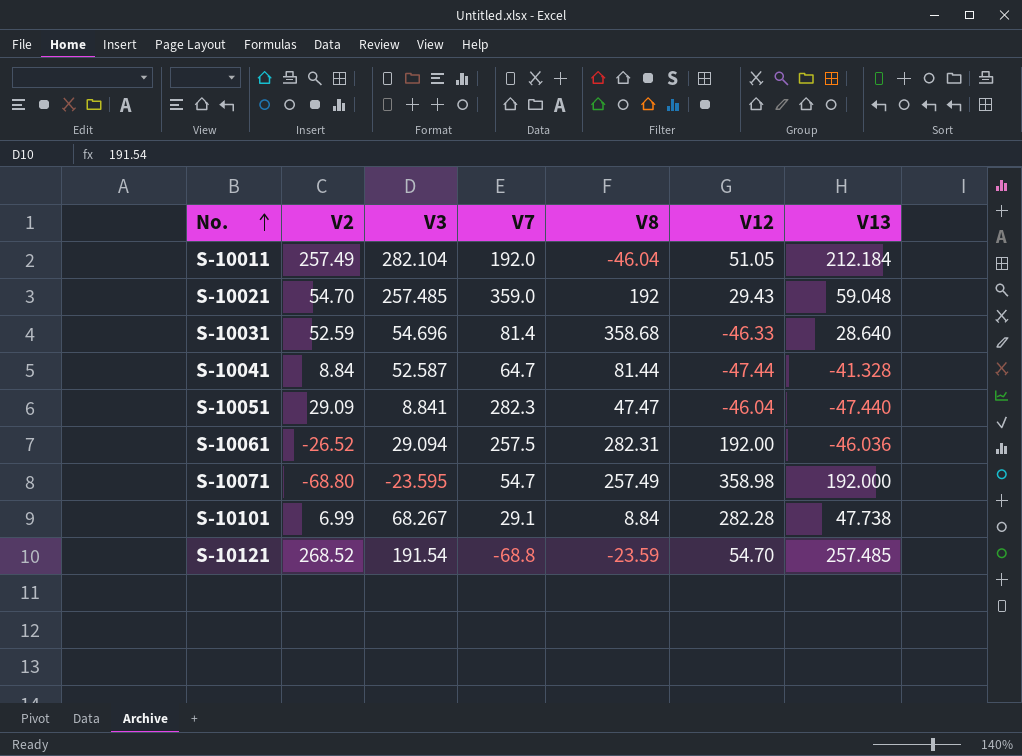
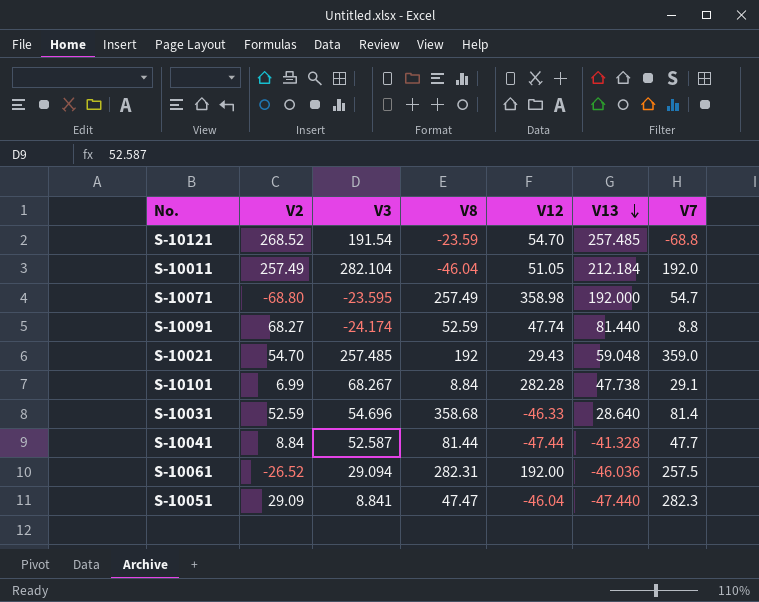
row order: No. ascending -> V13 descending
column V7 | position: 4 -> 7
row S-10091: none -> 68.27 | -24.174 | 52.59 | 47.74 | 81.440 | 8.8
S-10041 | V7: 64.7 -> 47.7

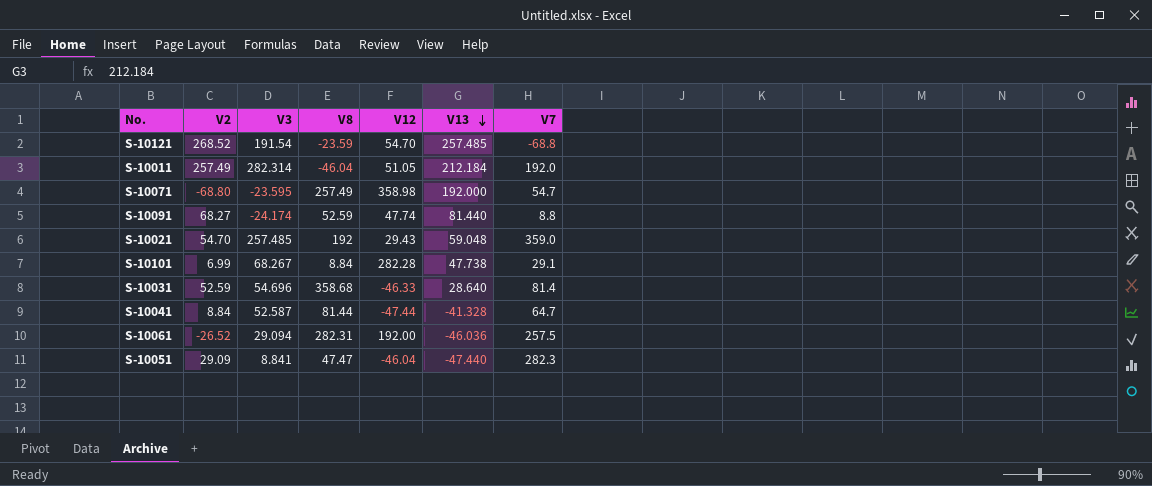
S-10011 | V3: 282.104 -> 282.314
S-10041 | V7: 47.7 -> 64.7

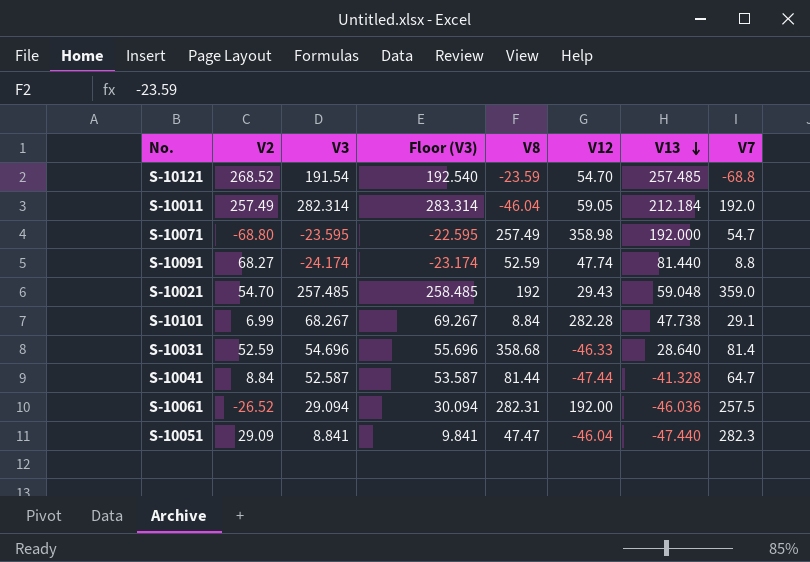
column Floor (V3) | formula: none -> [V3] + 1
S-10011 | V12: 51.05 -> 59.05

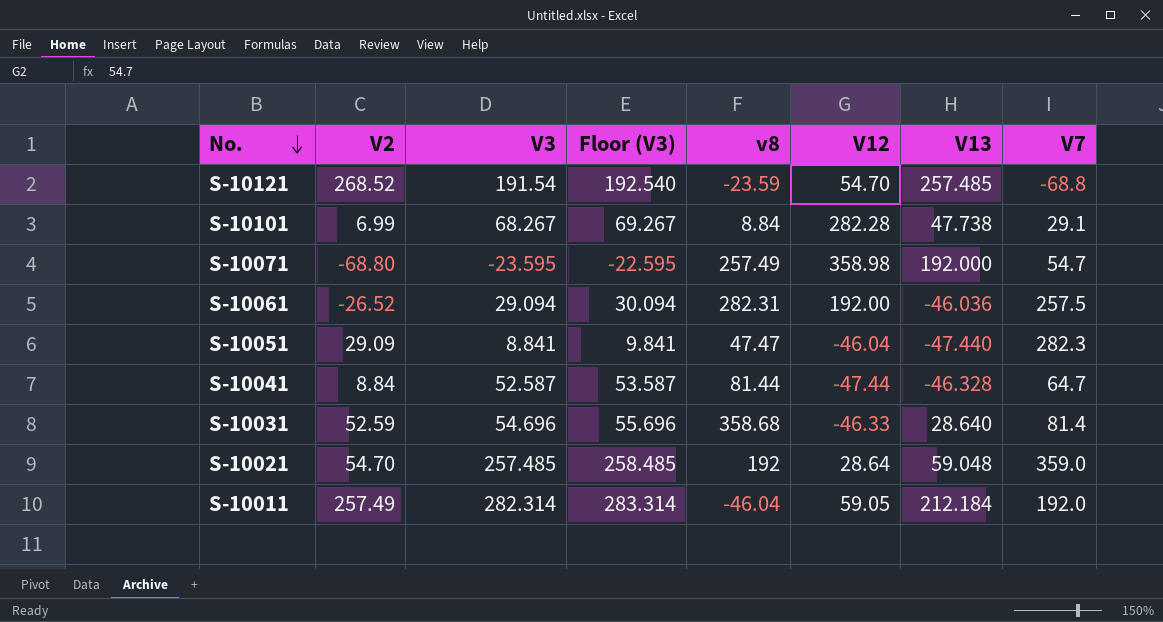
row order: V13 descending -> No. descending
column name: V8 -> v8
row S-10091: 68.27 | -24.174 | -23.174 | 52.59 | 47.74 | 81.440 | 8.8 -> none
S-10041 | V13: -41.328 -> -46.328
S-10021 | V12: 29.43 -> 28.64

